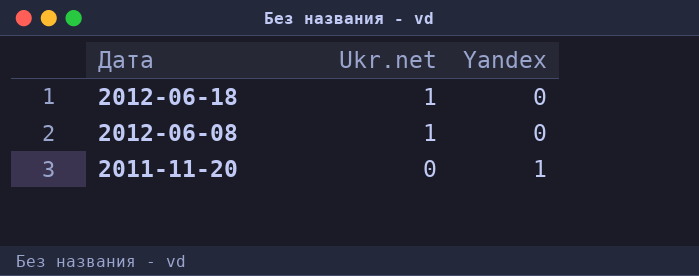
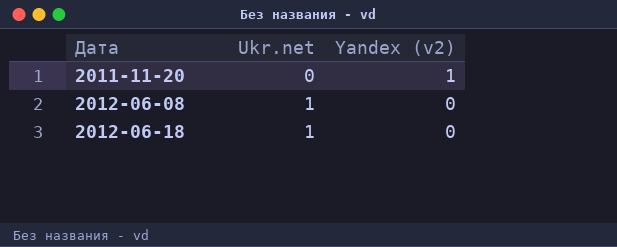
row order: Дата descending -> Дата ascending
column name: Yandex -> Yandex (v2)

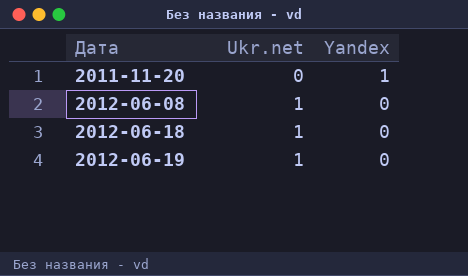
column name: Yandex (v2) -> Yandex
row 2012-06-19: none -> 1 | 0

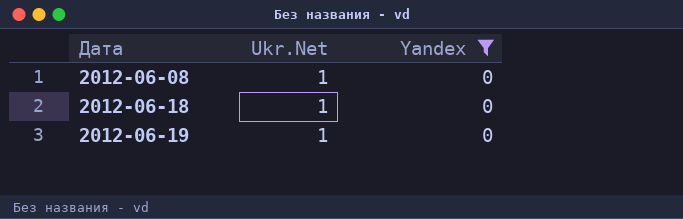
filter: none -> Yandex = 0
column name: Ukr.net -> Ukr.Net

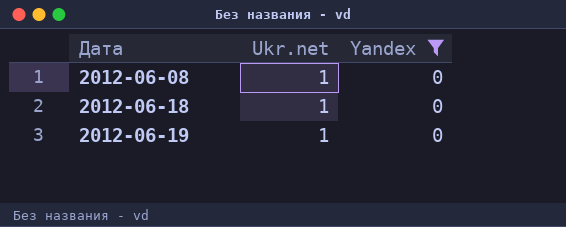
column name: Ukr.Net -> Ukr.net

